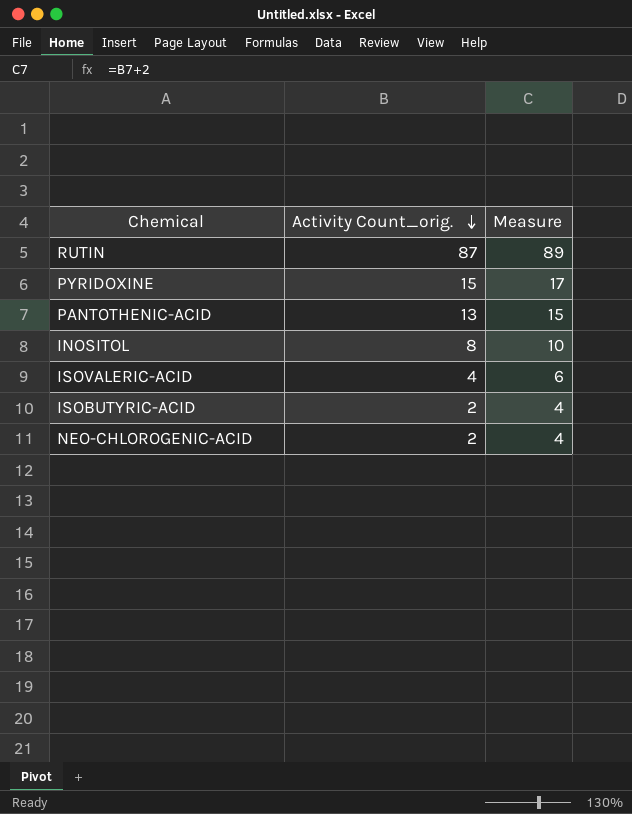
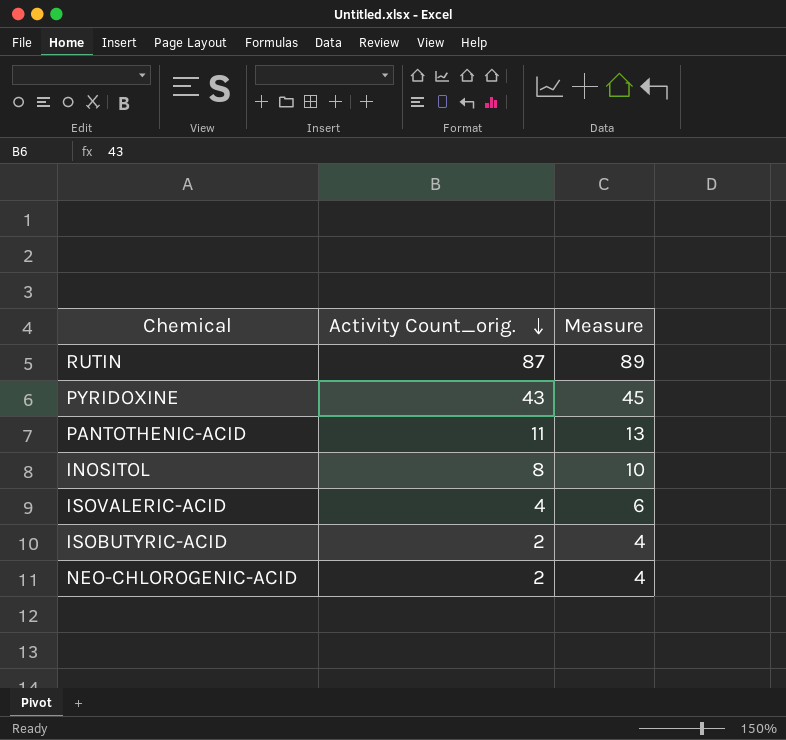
PYRIDOXINE | Activity Count_orig.: 15 -> 43
PYRIDOXINE | Measure: 17 -> 45
PANTOTHENIC-ACID | Activity Count_orig.: 13 -> 11
PANTOTHENIC-ACID | Measure: 15 -> 13

